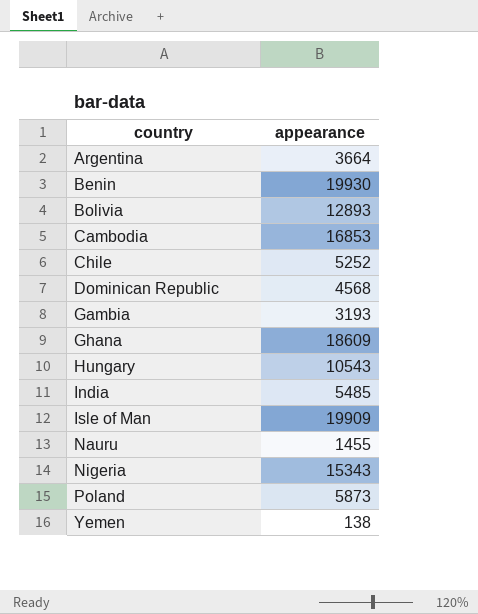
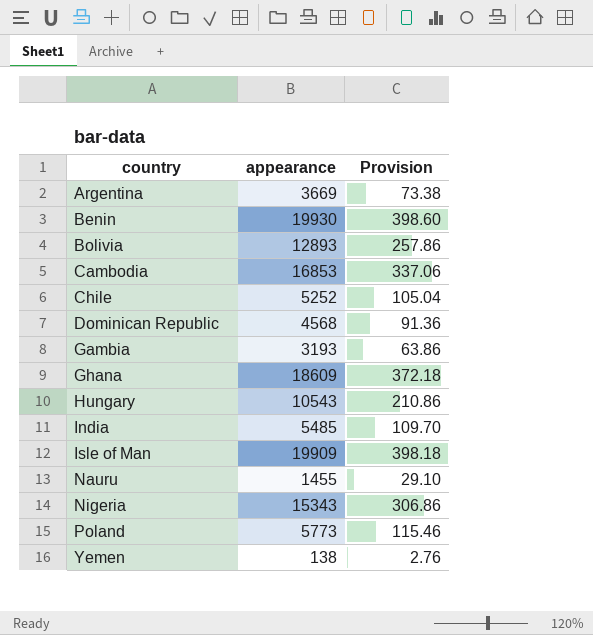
column Provision | formula: none -> [appearance] * 0.02
Argentina | appearance: 3664 -> 3669
Poland | appearance: 5873 -> 5773

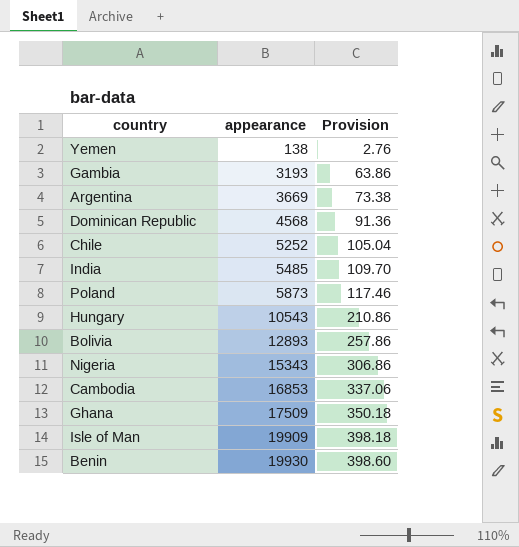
row order: country ascending -> appearance ascending
row Nauru: 1455 | 29.10 -> none
Poland | appearance: 5773 -> 5873
Poland | Provision: 115.46 -> 117.46
Ghana | appearance: 18609 -> 17509
Ghana | Provision: 372.18 -> 350.18

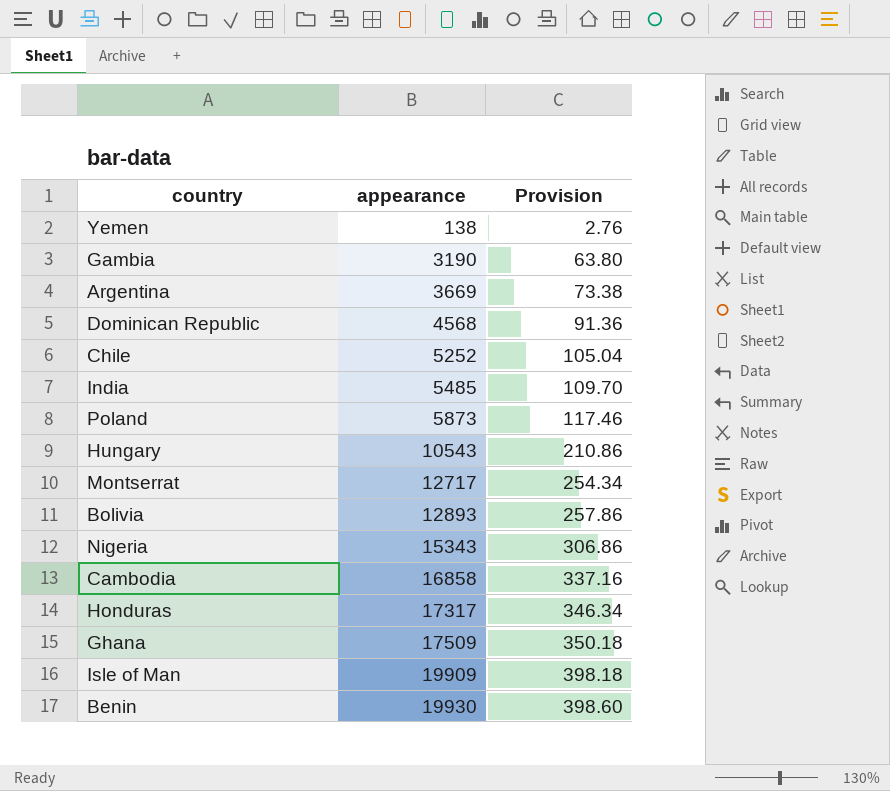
Gambia | appearance: 3193 -> 3190
Gambia | Provision: 63.86 -> 63.80
row Montserrat: none -> 12717 | 254.34
Cambodia | appearance: 16853 -> 16858
Cambodia | Provision: 337.06 -> 337.16
row Honduras: none -> 17317 | 346.34

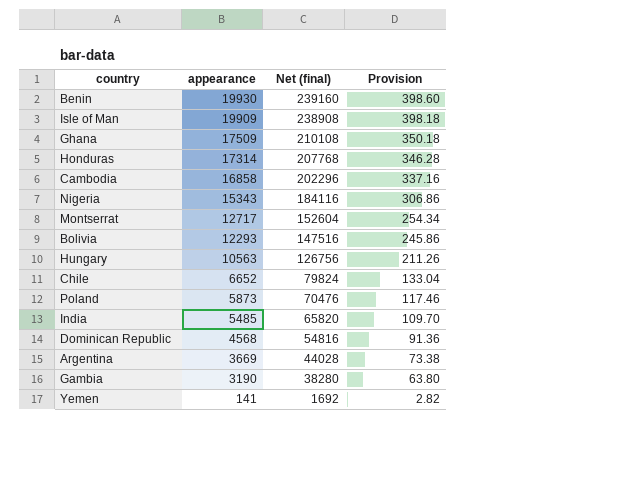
row order: appearance ascending -> appearance descending
column Net (final) | formula: none -> [appearance] * 12
Honduras | appearance: 17317 -> 17314
Honduras | Provision: 346.34 -> 346.28
Bolivia | appearance: 12893 -> 12293
Bolivia | Provision: 257.86 -> 245.86
Hungary | appearance: 10543 -> 10563
Hungary | Provision: 210.86 -> 211.26
Chile | appearance: 5252 -> 6652
Chile | Provision: 105.04 -> 133.04
Yemen | appearance: 138 -> 141
Yemen | Provision: 2.76 -> 2.82

